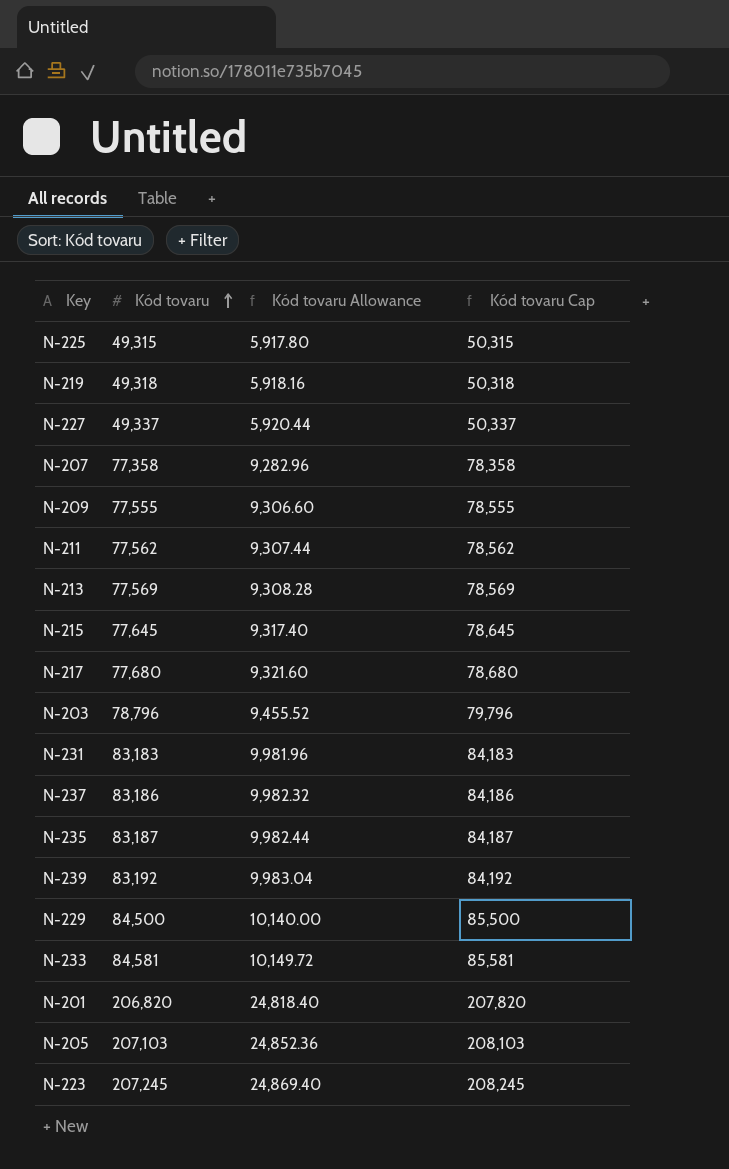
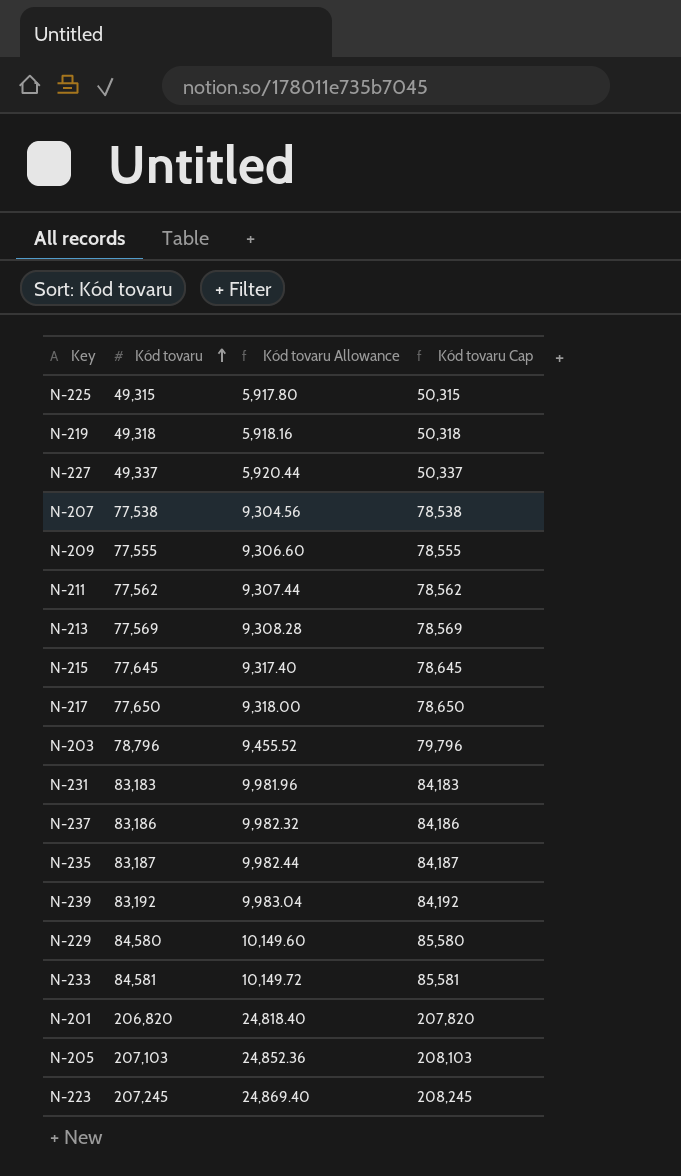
N-207 | Kód tovaru: 77,358 -> 77,538
N-207 | Kód tovaru Allowance: 9,282.96 -> 9,304.56
N-207 | Kód tovaru Cap: 78,358 -> 78,538
N-217 | Kód tovaru: 77,680 -> 77,650
N-217 | Kód tovaru Allowance: 9,321.60 -> 9,318.00
N-217 | Kód tovaru Cap: 78,680 -> 78,650
N-229 | Kód tovaru: 84,500 -> 84,580
N-229 | Kód tovaru Allowance: 10,140.00 -> 10,149.60
N-229 | Kód tovaru Cap: 85,500 -> 85,580

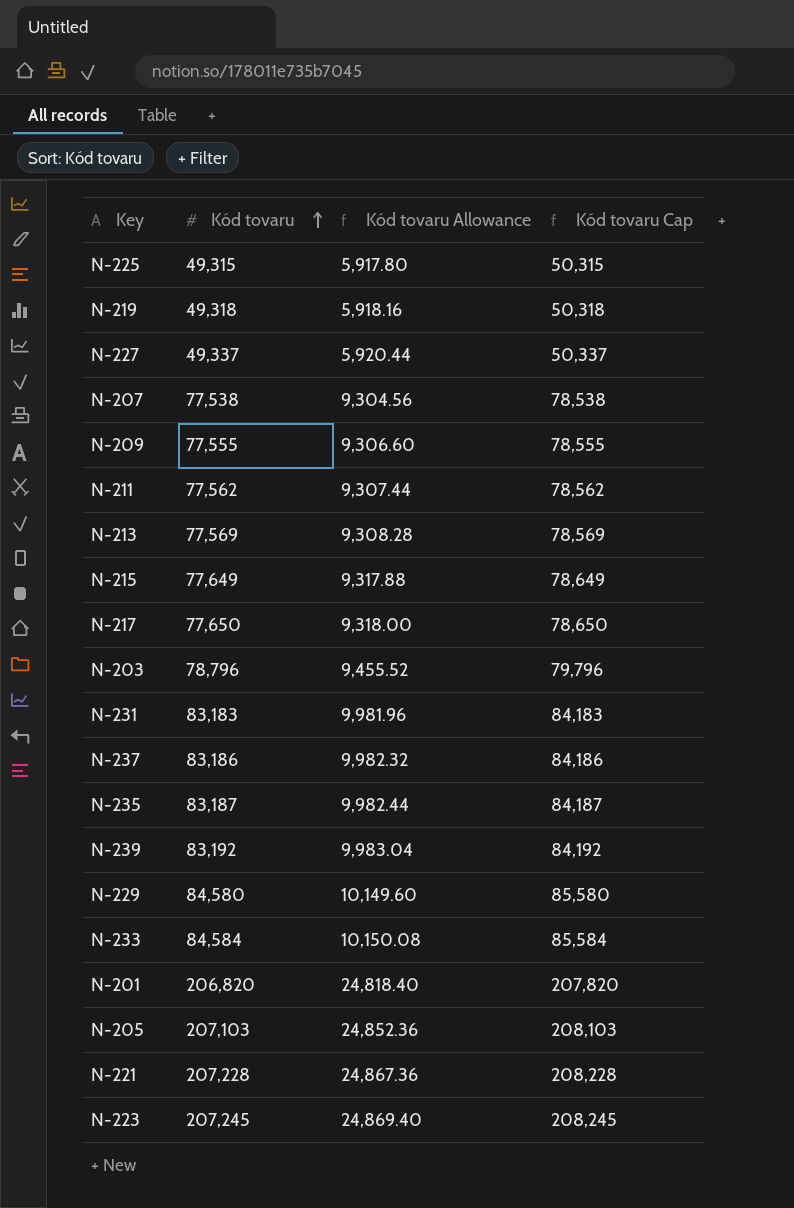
N-215 | Kód tovaru: 77,645 -> 77,649
N-215 | Kód tovaru Allowance: 9,317.40 -> 9,317.88
N-215 | Kód tovaru Cap: 78,645 -> 78,649
N-233 | Kód tovaru: 84,581 -> 84,584
N-233 | Kód tovaru Allowance: 10,149.72 -> 10,150.08
N-233 | Kód tovaru Cap: 85,581 -> 85,584
row N-221: none -> 207,228 | 24,867.36 | 208,228

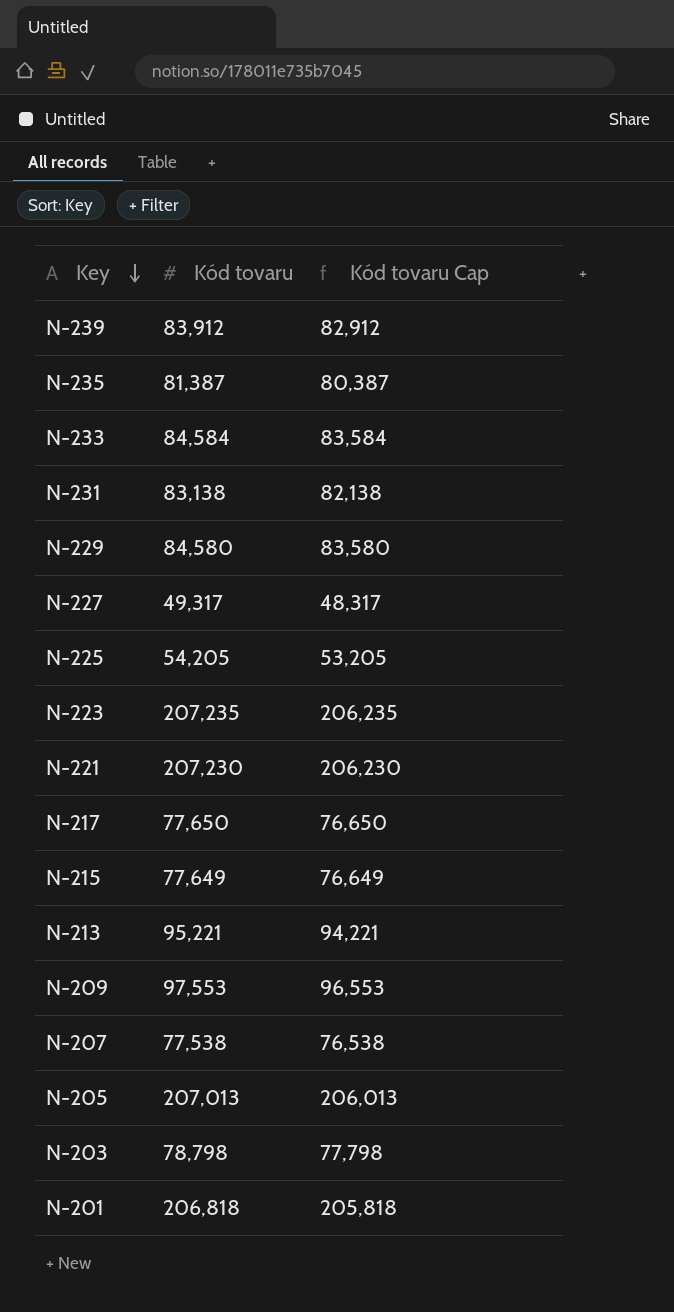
row order: Kód tovaru ascending -> Key descending
column Kód tovaru Allowance | formula: [Kód tovaru] * 0.12 -> none
column Kód tovaru Cap | formula: [Kód tovaru] + 1000 -> [Kód tovaru] - 1000
row N-219: 49,318 | 5,918.16 | 50,318 -> none
row N-211: 77,562 | 9,307.44 | 78,562 -> none
row N-237: 83,186 | 9,982.32 | 84,186 -> none
N-239 | Kód tovaru: 83,192 -> 83,912
N-235 | Kód tovaru: 83,187 -> 81,387
N-231 | Kód tovaru: 83,183 -> 83,138
N-227 | Kód tovaru: 49,337 -> 49,317
N-225 | Kód tovaru: 49,315 -> 54,205
N-223 | Kód tovaru: 207,245 -> 207,235
N-221 | Kód tovaru: 207,228 -> 207,230
N-213 | Kód tovaru: 77,569 -> 95,221
N-209 | Kód tovaru: 77,555 -> 97,553
N-205 | Kód tovaru: 207,103 -> 207,013
N-203 | Kód tovaru: 78,796 -> 78,798
N-201 | Kód tovaru: 206,820 -> 206,818

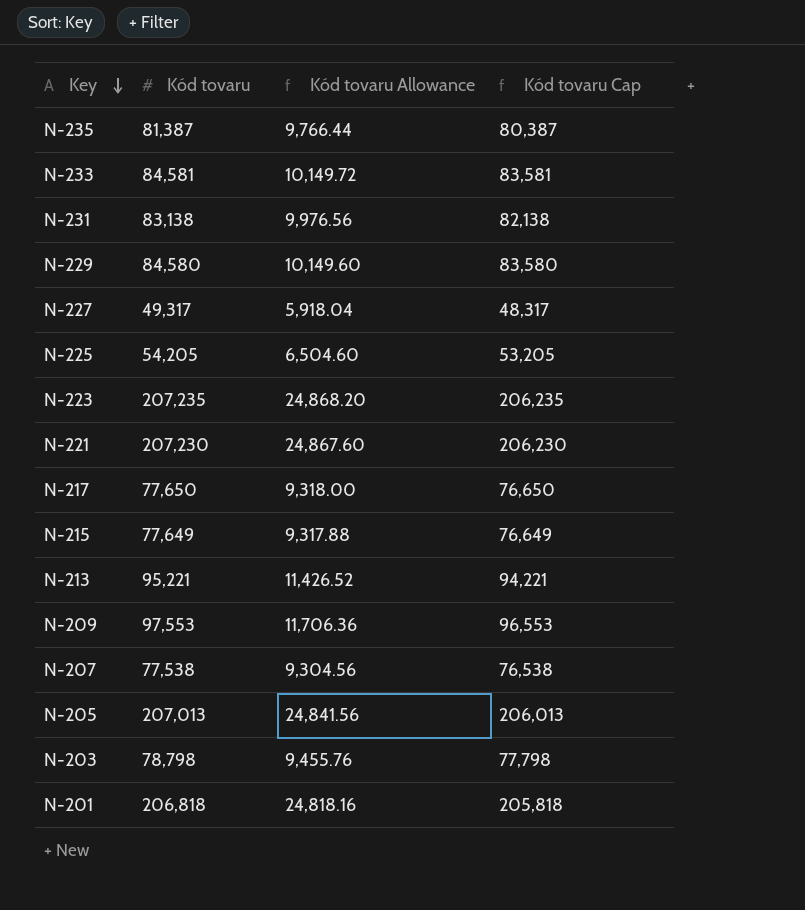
column Kód tovaru Allowance | formula: none -> [Kód tovaru] * 0.12
row N-239: 83,912 | 82,912 -> none
N-233 | Kód tovaru: 84,584 -> 84,581
N-233 | Kód tovaru Cap: 83,584 -> 83,581

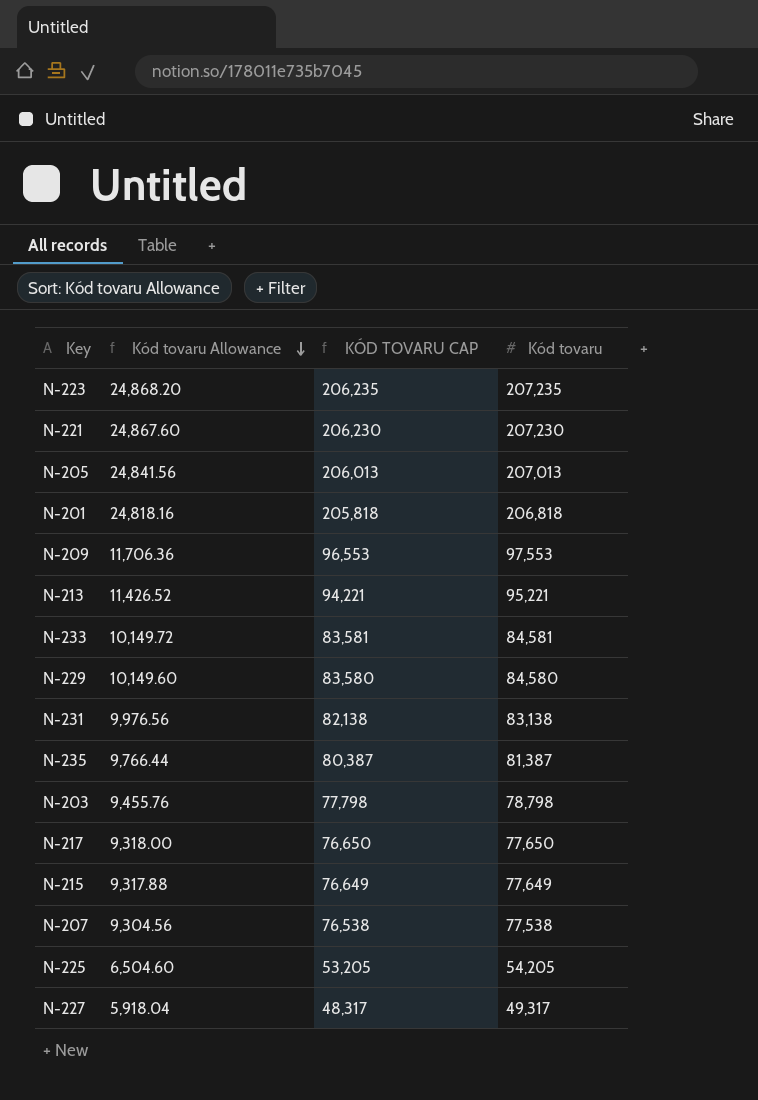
row order: Key descending -> Kód tovaru Allowance descending
column name: Kód tovaru Cap -> KÓD TOVARU CAP
column Kód tovaru | position: 2 -> 4

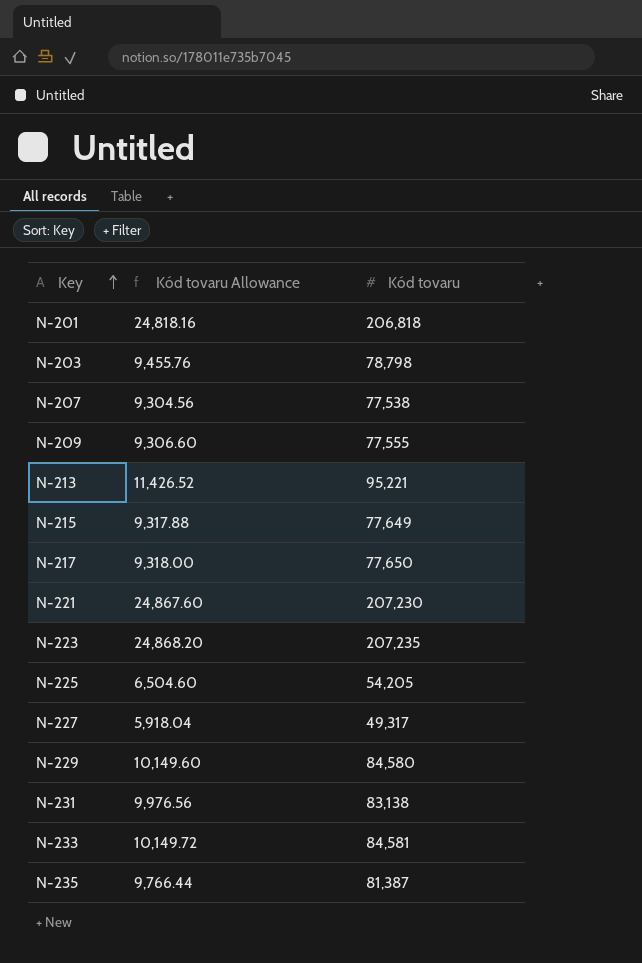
row order: Kód tovaru Allowance descending -> Key ascending
column KÓD TOVARU CAP | formula: [Kód tovaru] - 1000 -> none
row N-205: 24,841.56 | 206,013 | 207,013 -> none
N-209 | Kód tovaru Allowance: 11,706.36 -> 9,306.60
N-209 | Kód tovaru: 97,553 -> 77,555

